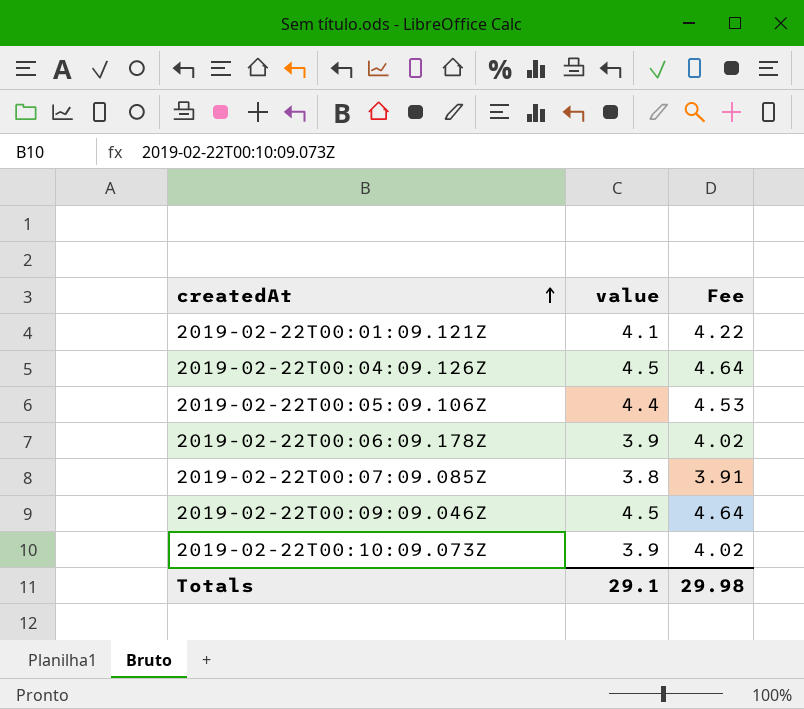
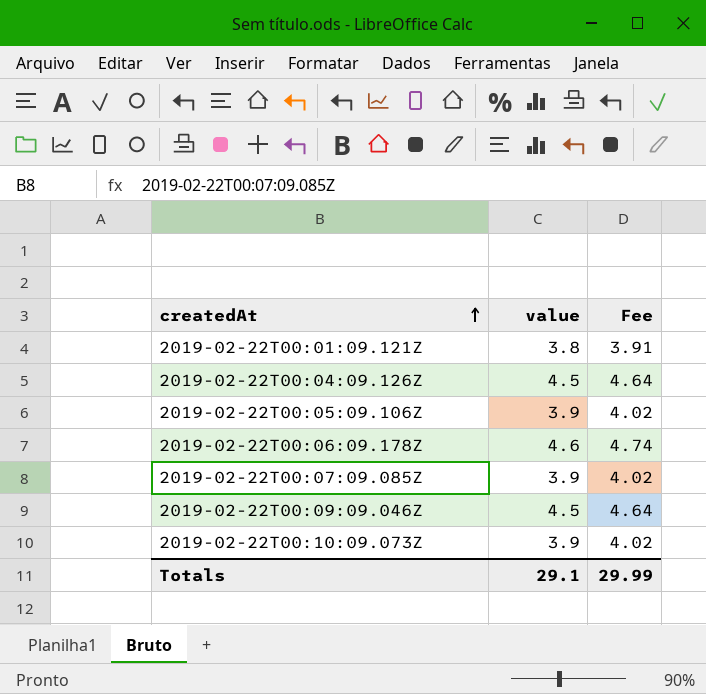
2019-02-22T00:01:09.121Z | value: 4.1 -> 3.8
2019-02-22T00:01:09.121Z | Fee: 4.22 -> 3.91
2019-02-22T00:05:09.106Z | value: 4.4 -> 3.9
2019-02-22T00:05:09.106Z | Fee: 4.53 -> 4.02
2019-02-22T00:06:09.178Z | value: 3.9 -> 4.6
2019-02-22T00:06:09.178Z | Fee: 4.02 -> 4.74
2019-02-22T00:07:09.085Z | value: 3.8 -> 3.9
2019-02-22T00:07:09.085Z | Fee: 3.91 -> 4.02
Totals | Fee: 29.98 -> 29.99

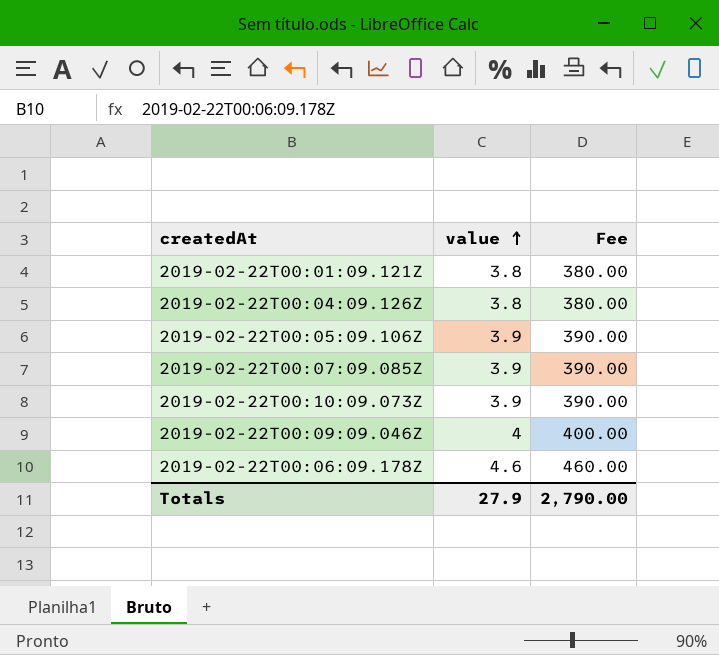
row order: createdAt ascending -> value ascending
column Fee | formula: [value] * 1.03 -> [value] * 100
2019-02-22T00:04:09.126Z | value: 4.5 -> 3.8
2019-02-22T00:09:09.046Z | value: 4.5 -> 4
Totals | value: 29.1 -> 27.9
Totals | Fee: 29.99 -> 2,790.00

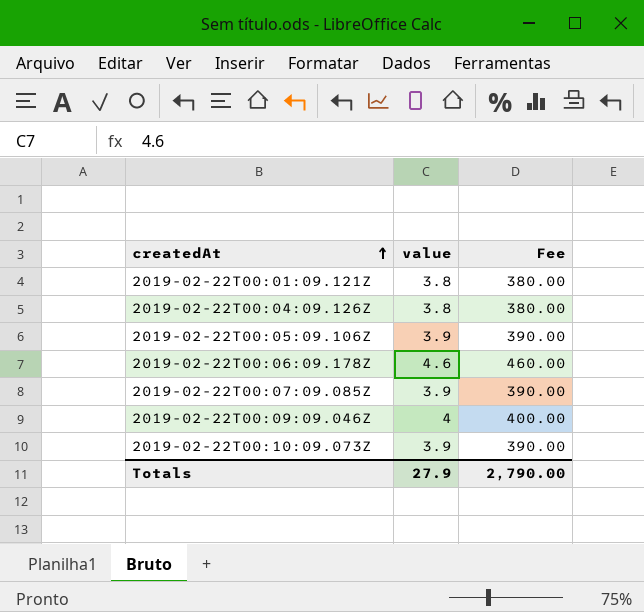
row order: value ascending -> createdAt ascending

